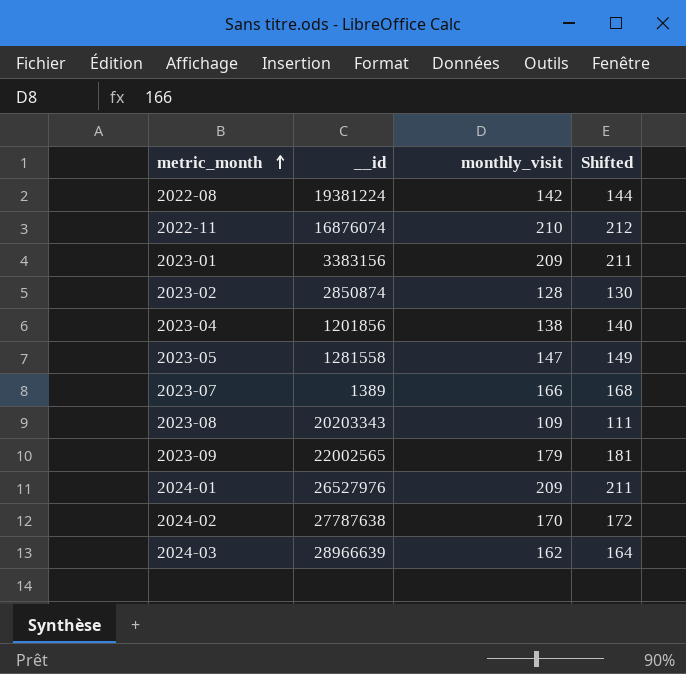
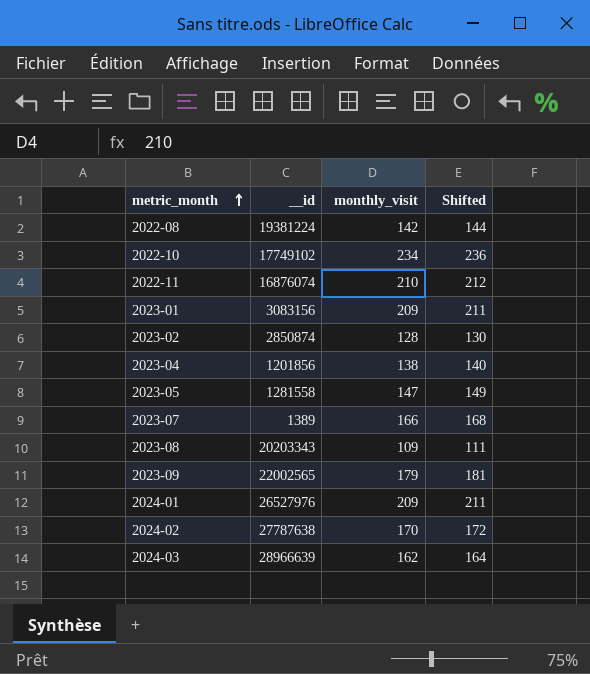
row 2022-10: none -> 17749102 | 234 | 236
2023-01 | __id: 3383156 -> 3083156

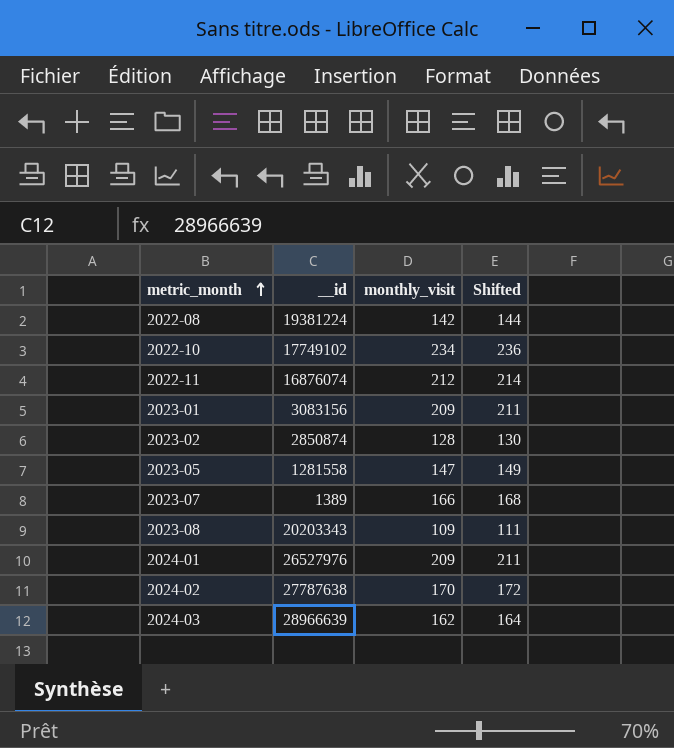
row 2023-04: 1201856 | 138 | 140 -> none
row 2023-09: 22002565 | 179 | 181 -> none
2022-11 | monthly_visit: 210 -> 212
2022-11 | Shifted: 212 -> 214

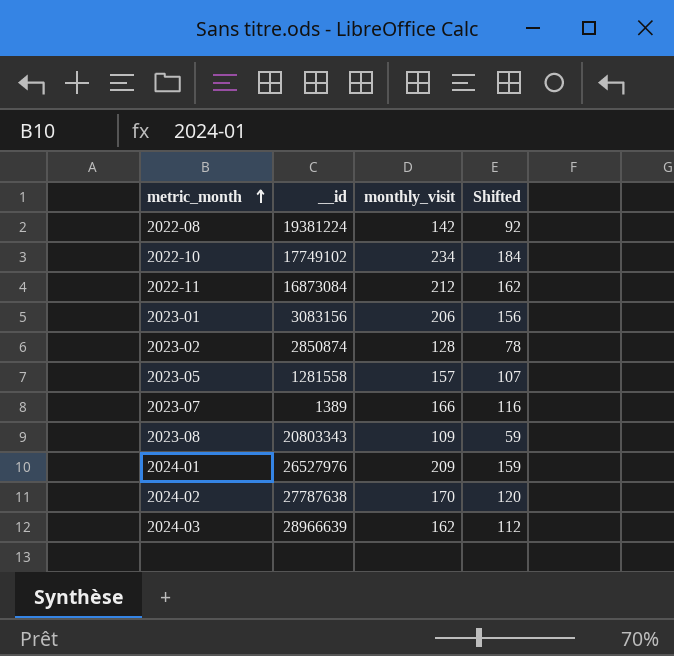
column Shifted | formula: [monthly_visit] + 2 -> [monthly_visit] - 50
2022-11 | __id: 16876074 -> 16873084
2023-01 | monthly_visit: 209 -> 206
2023-05 | monthly_visit: 147 -> 157
2023-08 | __id: 20203343 -> 20803343

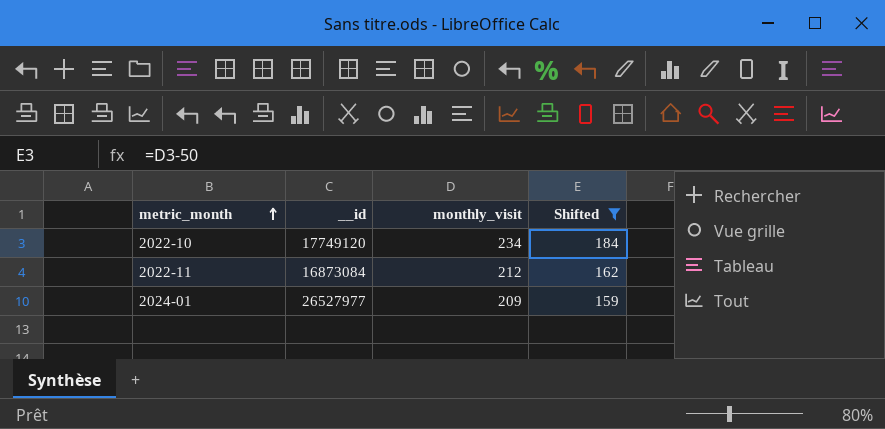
filter: none -> Shifted >= 159
2022-10 | __id: 17749102 -> 17749120
2024-01 | __id: 26527976 -> 26527977

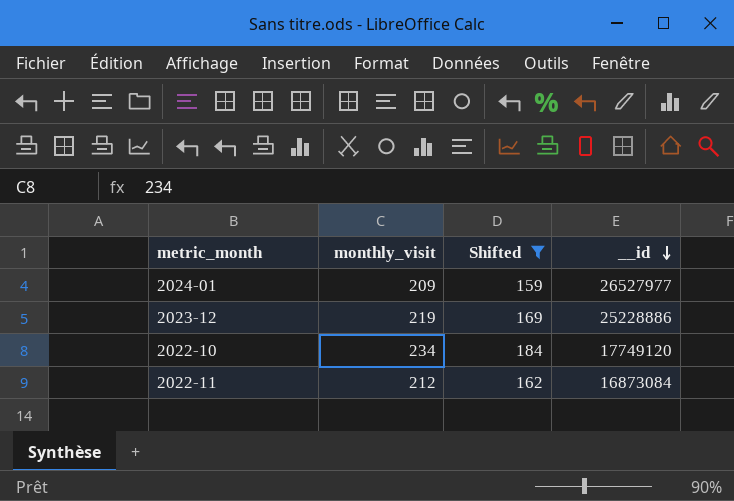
row order: metric_month ascending -> __id descending
column __id | position: 2 -> 4
row 2023-12: none -> 219 | 169 | 25228886

